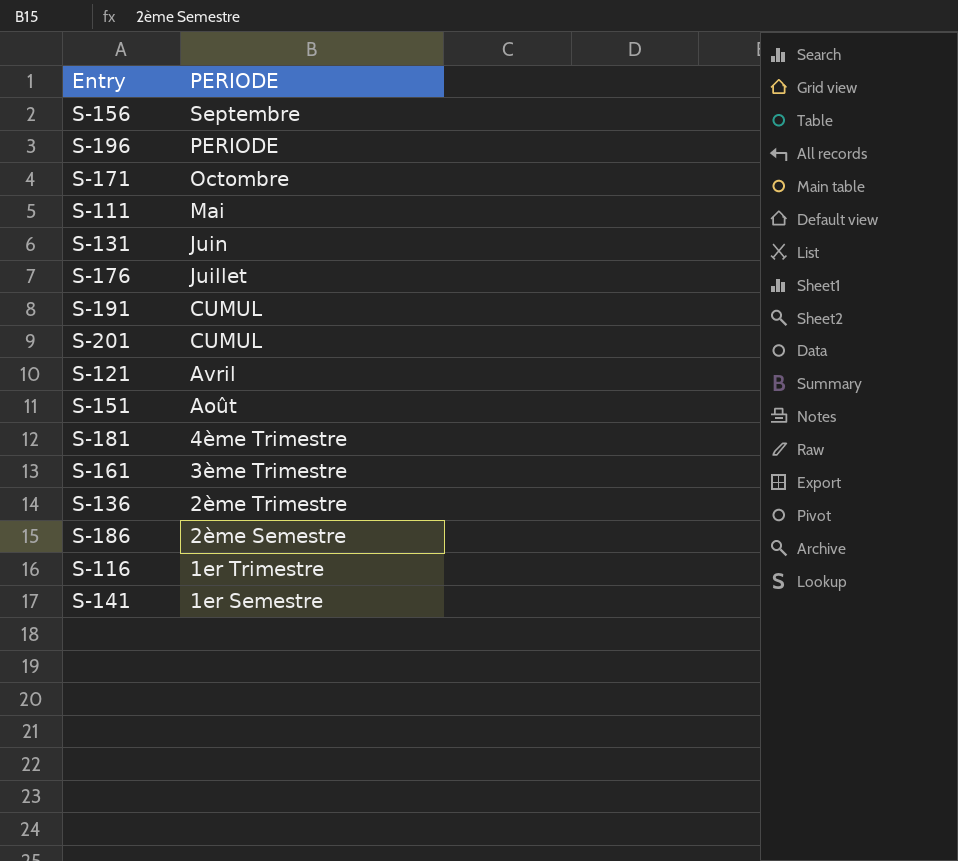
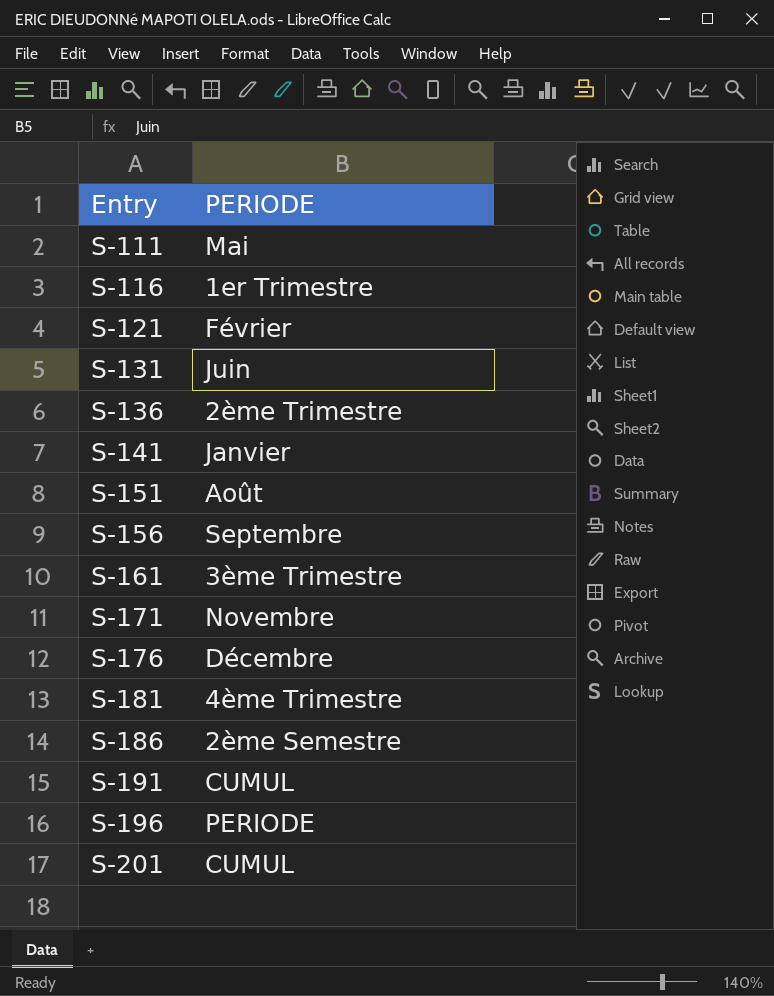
row order: PERIODE descending -> Entry ascending
S-121 | PERIODE: Avril -> Février
S-141 | PERIODE: 1er Semestre -> Janvier
S-171 | PERIODE: Octombre -> Novembre
S-176 | PERIODE: Juillet -> Décembre

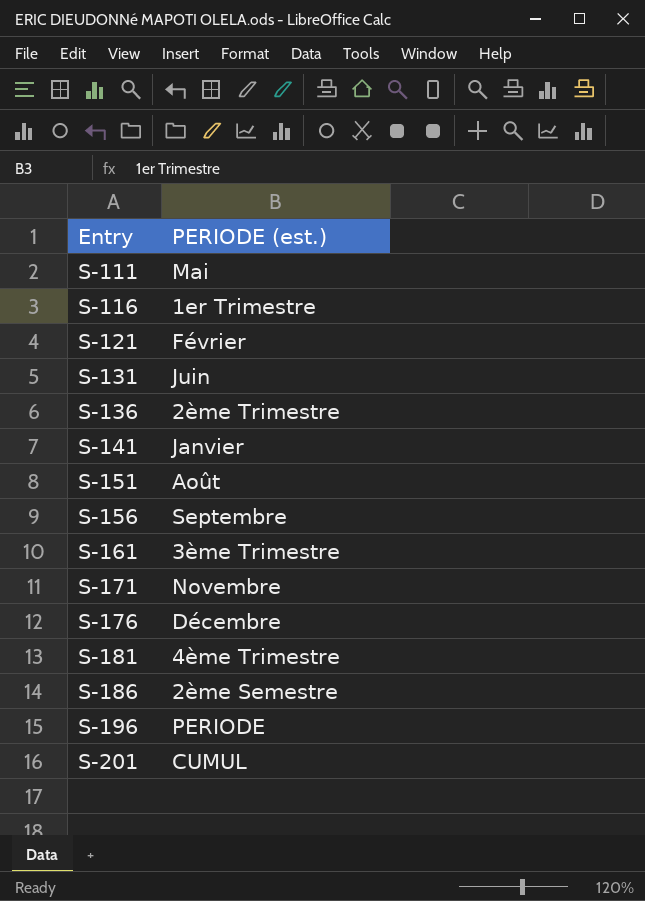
column name: PERIODE -> PERIODE (est.)
row S-191: CUMUL -> none

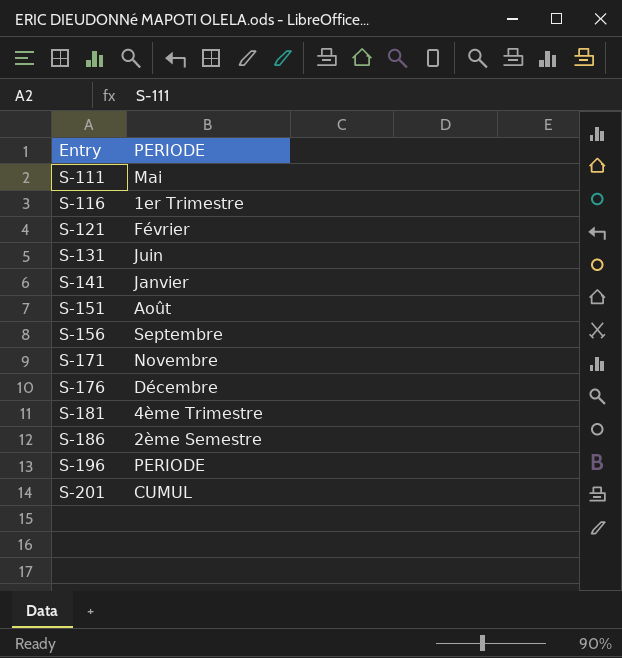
column name: PERIODE (est.) -> PERIODE
row S-136: 2ème Trimestre -> none
row S-161: 3ème Trimestre -> none

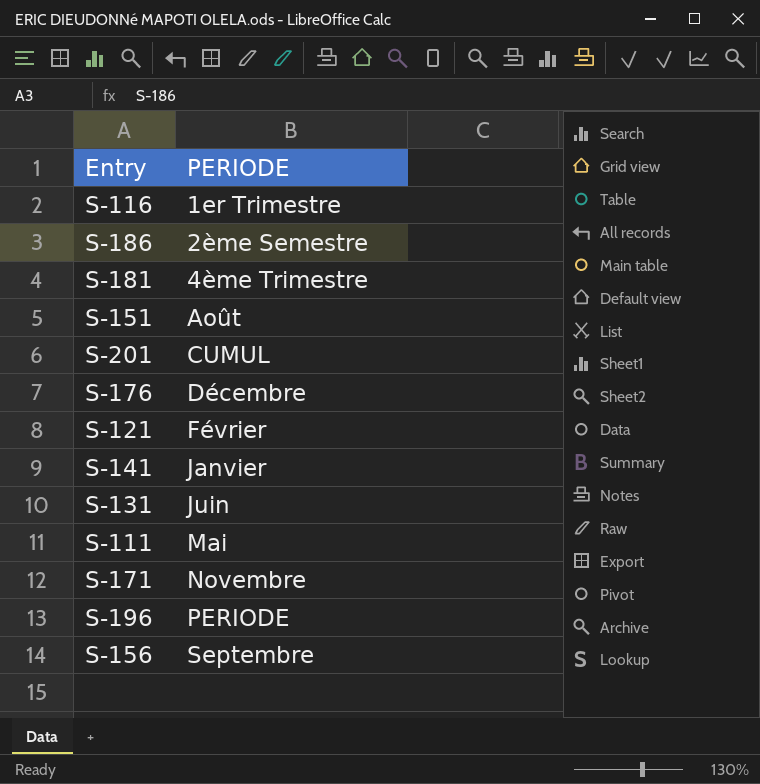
row order: Entry ascending -> PERIODE ascending

